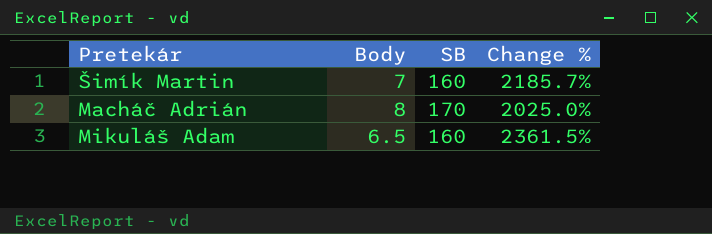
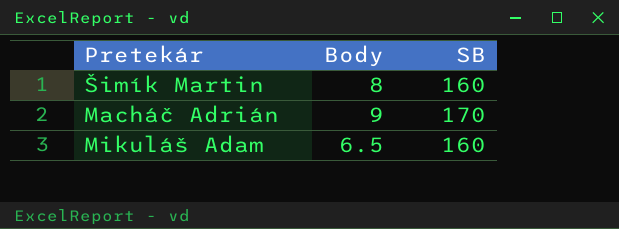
column Change % | formula: ([SB] - [Body]) / [Body] -> none
Šimík Martin | Body: 7 -> 8
Macháč Adrián | Body: 8 -> 9

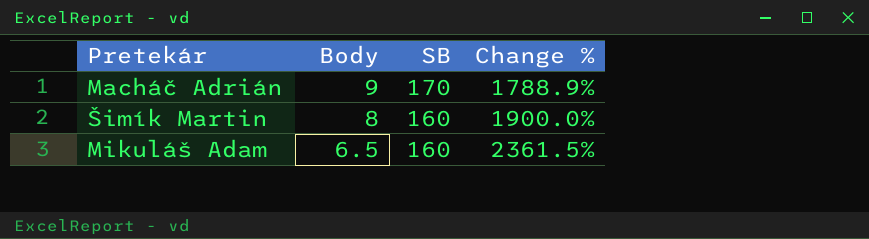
row order: none -> Body descending
column Change % | formula: none -> ([SB] - [Body]) / [Body]

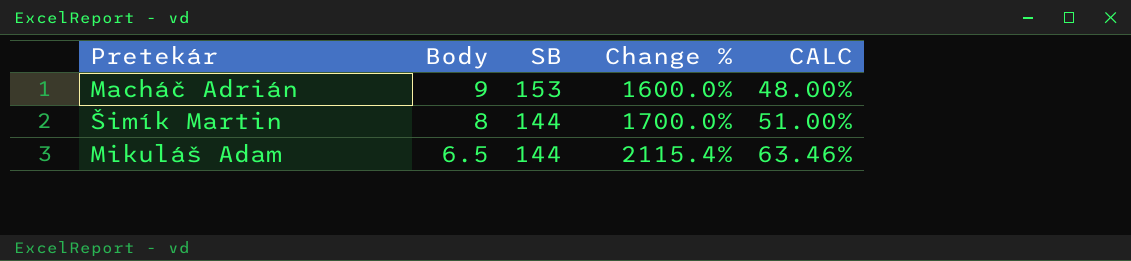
column CALC | formula: none -> [Change %] * 0.03
Macháč Adrián | SB: 170 -> 153
Macháč Adrián | Change %: 1788.9% -> 1600.0%
Šimík Martin | SB: 160 -> 144
Šimík Martin | Change %: 1900.0% -> 1700.0%
Mikuláš Adam | SB: 160 -> 144
Mikuláš Adam | Change %: 2361.5% -> 2115.4%

